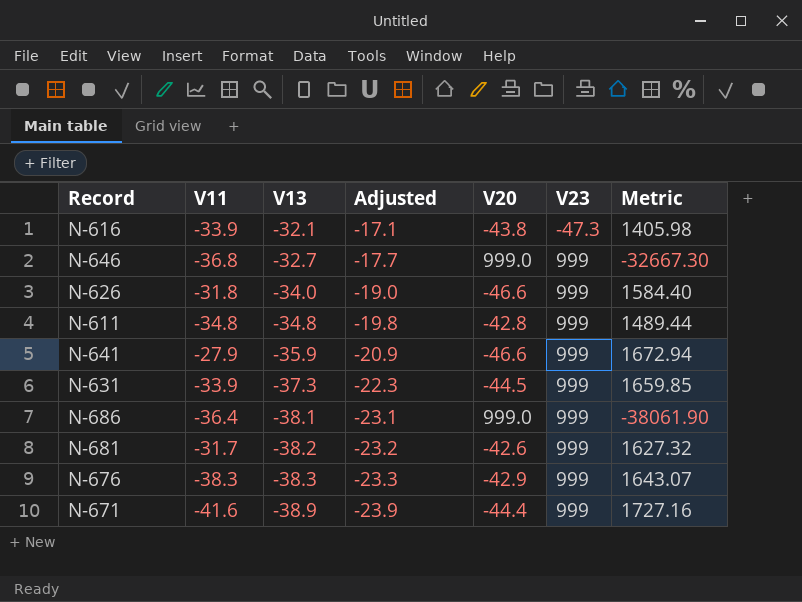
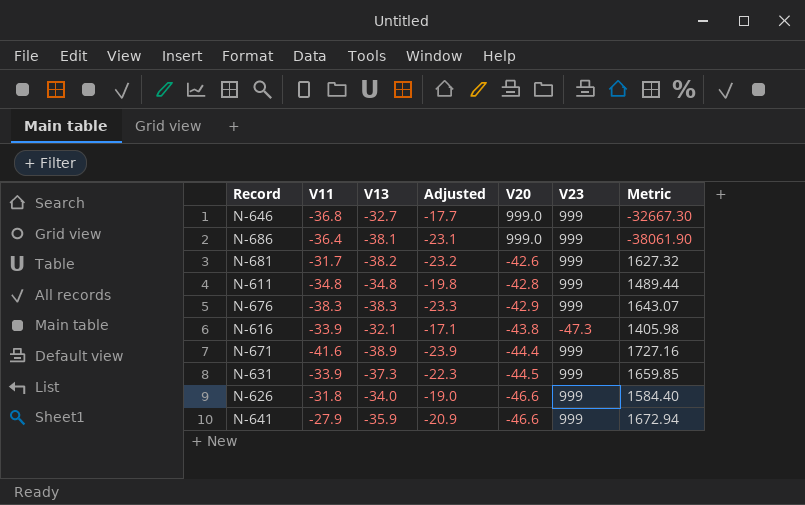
row order: V13 descending -> V20 descending

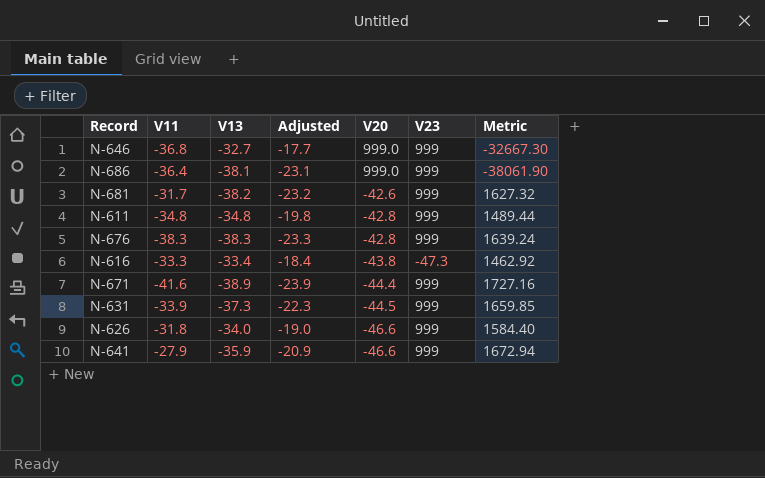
N-676 | V20: -42.9 -> -42.8
N-676 | Metric: 1643.07 -> 1639.24
N-616 | V11: -33.9 -> -33.3
N-616 | V13: -32.1 -> -33.4
N-616 | Adjusted: -17.1 -> -18.4
N-616 | Metric: 1405.98 -> 1462.92

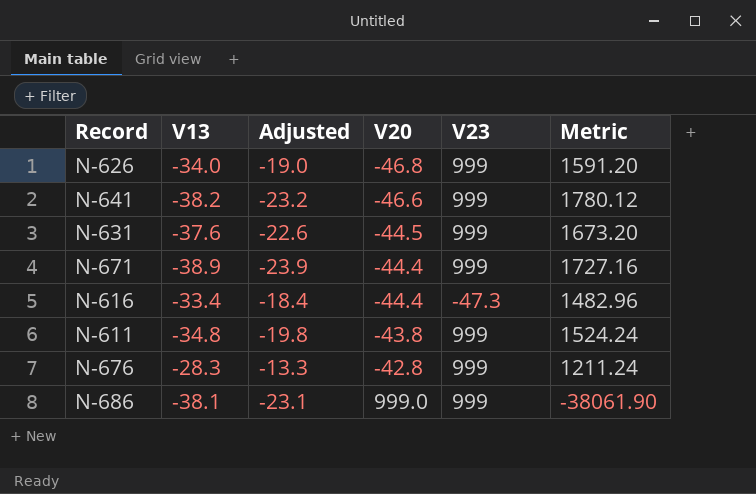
row order: V20 descending -> V20 ascending
column V11 | position: 2 -> none
row N-646: -36.8 | -32.7 | -17.7 | 999.0 | 999 | -32667.30 -> none
row N-681: -31.7 | -38.2 | -23.2 | -42.6 | 999 | 1627.32 -> none
N-626 | V20: -46.6 -> -46.8
N-626 | Metric: 1584.40 -> 1591.20
N-641 | V13: -35.9 -> -38.2
N-641 | Adjusted: -20.9 -> -23.2
N-641 | Metric: 1672.94 -> 1780.12
N-631 | V13: -37.3 -> -37.6
N-631 | Adjusted: -22.3 -> -22.6
N-631 | Metric: 1659.85 -> 1673.20
N-616 | V20: -43.8 -> -44.4
N-616 | Metric: 1462.92 -> 1482.96
N-611 | V20: -42.8 -> -43.8
N-611 | Metric: 1489.44 -> 1524.24
N-676 | V13: -38.3 -> -28.3
N-676 | Adjusted: -23.3 -> -13.3
N-676 | Metric: 1639.24 -> 1211.24

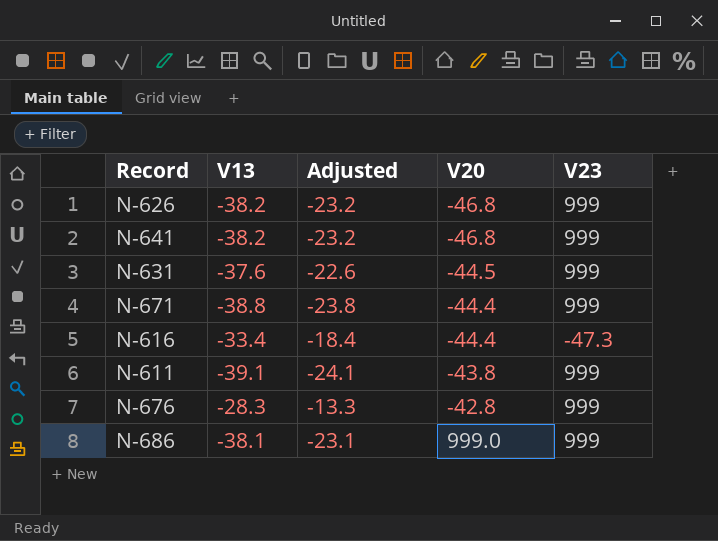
column Metric | formula: [V13] * [V20] -> none
N-626 | V13: -34.0 -> -38.2
N-626 | Adjusted: -19.0 -> -23.2
N-641 | V20: -46.6 -> -46.8
N-671 | V13: -38.9 -> -38.8
N-671 | Adjusted: -23.9 -> -23.8
N-611 | V13: -34.8 -> -39.1
N-611 | Adjusted: -19.8 -> -24.1

